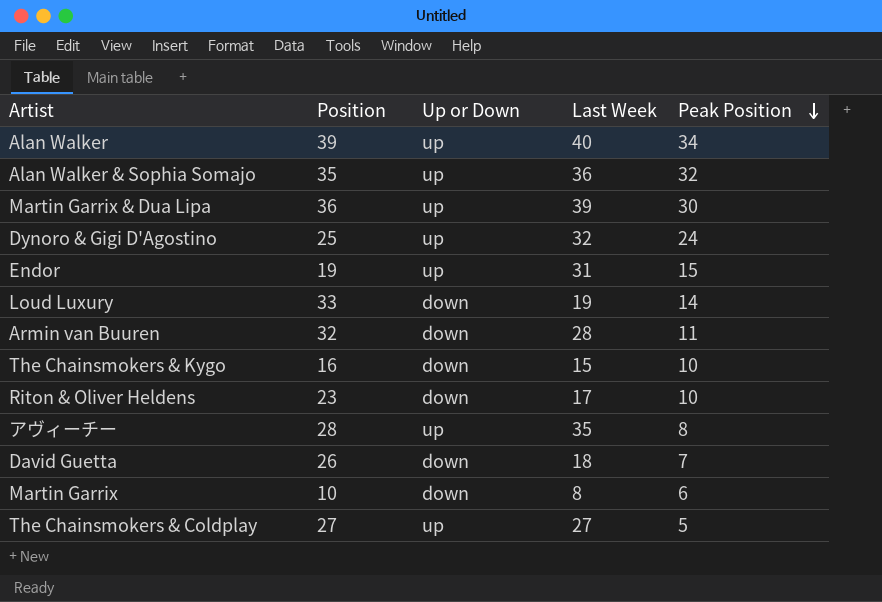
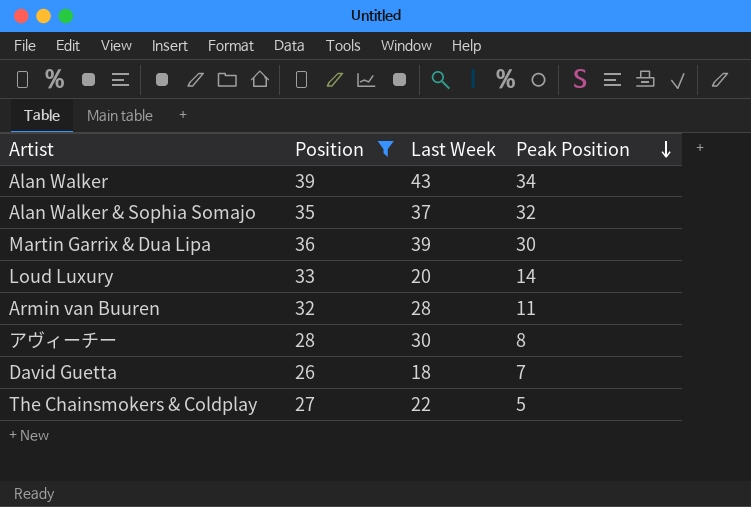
filter: none -> Position >= 26
column Up or Down | position: 3 -> none
Alan Walker | Last Week: 40 -> 43
Alan Walker & Sophia Somajo | Last Week: 36 -> 37
Loud Luxury | Last Week: 19 -> 20
アヴィーチー | Last Week: 35 -> 30
The Chainsmokers & Coldplay | Last Week: 27 -> 22

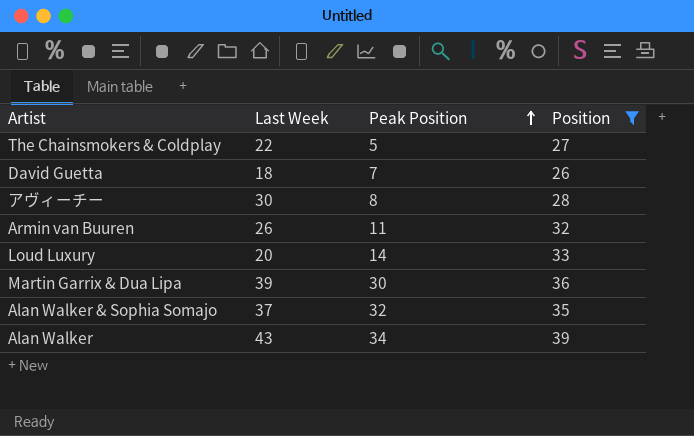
row order: Peak Position descending -> Peak Position ascending
column Position | position: 2 -> 4
Armin van Buuren | Last Week: 28 -> 26

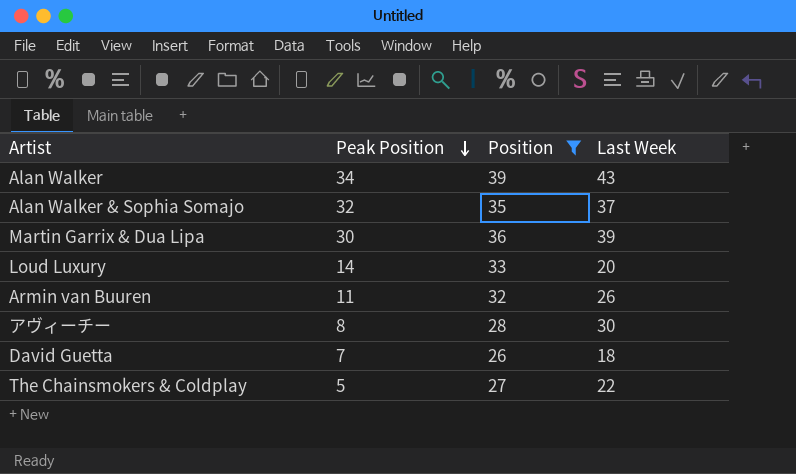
row order: Peak Position ascending -> Peak Position descending
column Last Week | position: 2 -> 4

